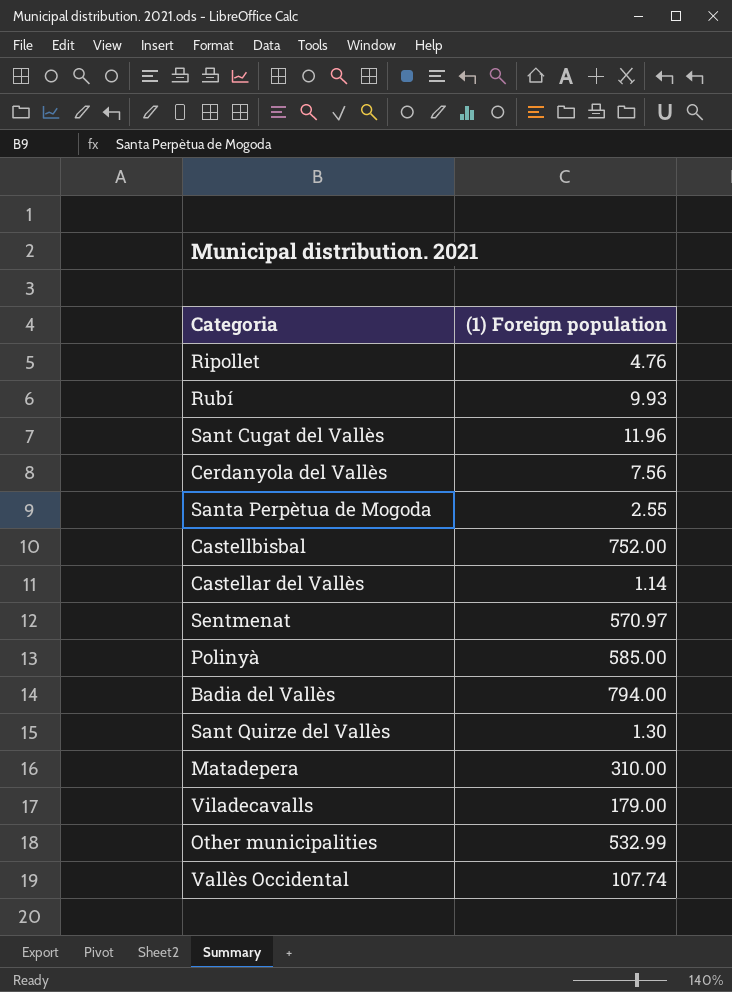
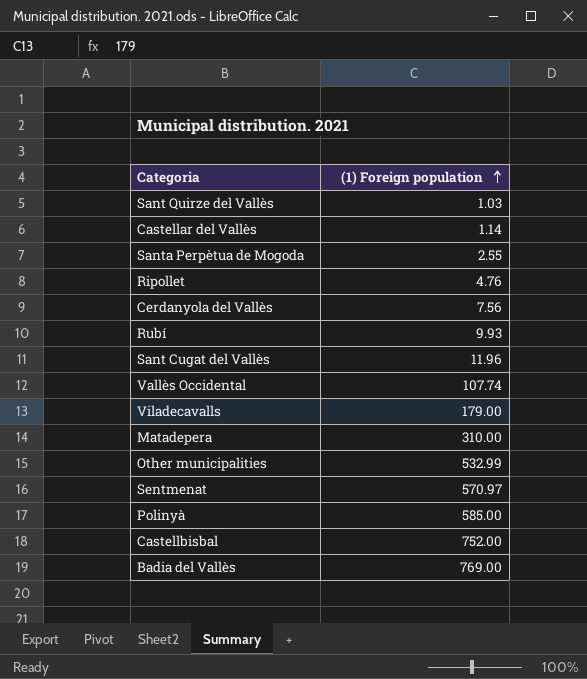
row order: none -> (1) Foreign population ascending
Sant Quirze del Vallès | (1) Foreign population: 1.30 -> 1.03
Badia del Vallès | (1) Foreign population: 794.00 -> 769.00

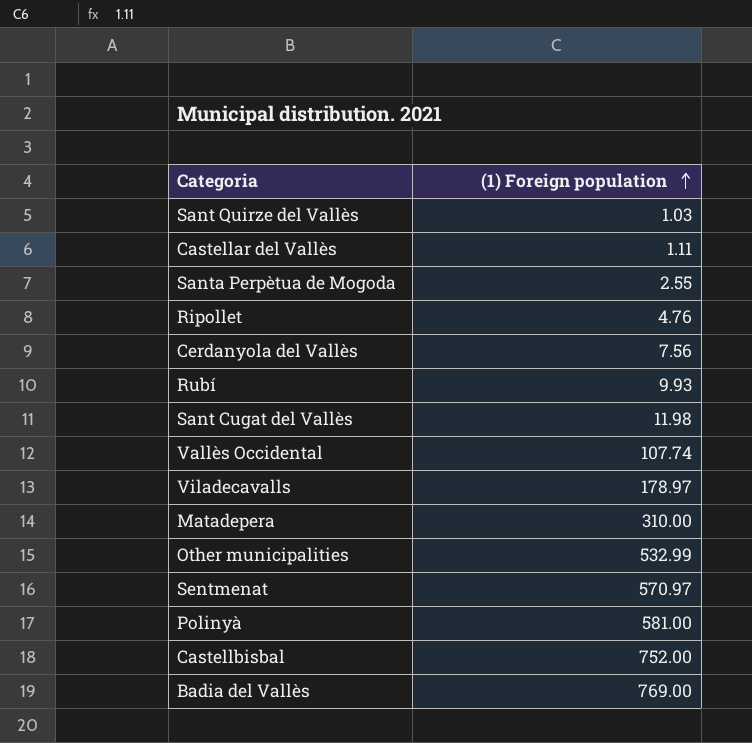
Castellar del Vallès | (1) Foreign population: 1.14 -> 1.11
Sant Cugat del Vallès | (1) Foreign population: 11.96 -> 11.98
Viladecavalls | (1) Foreign population: 179.00 -> 178.97
Polinyà | (1) Foreign population: 585.00 -> 581.00

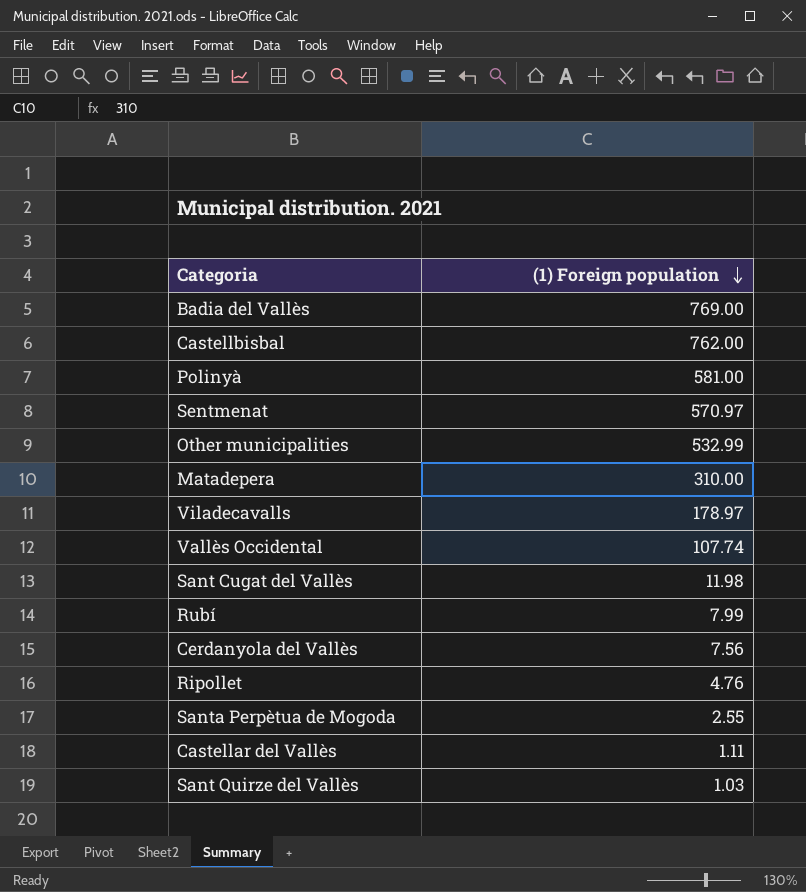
row order: (1) Foreign population ascending -> (1) Foreign population descending
Castellbisbal | (1) Foreign population: 752.00 -> 762.00
Rubí | (1) Foreign population: 9.93 -> 7.99

